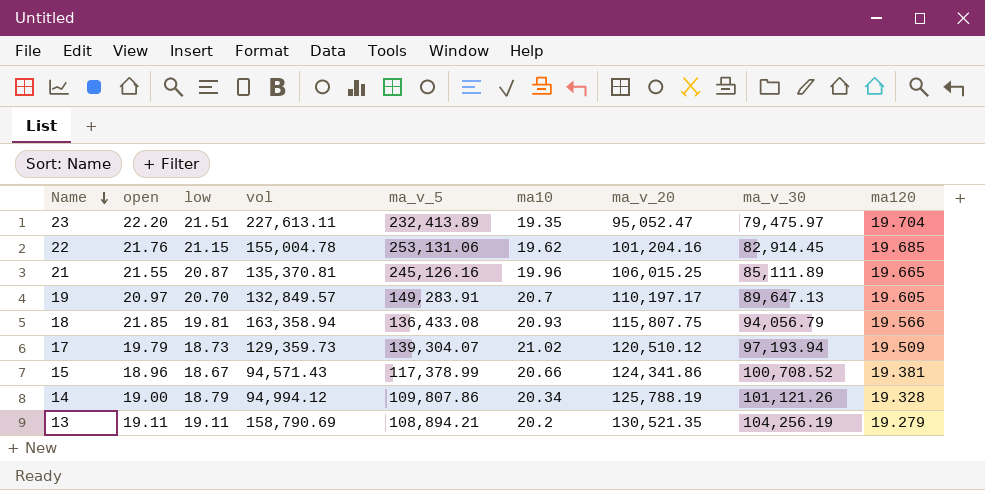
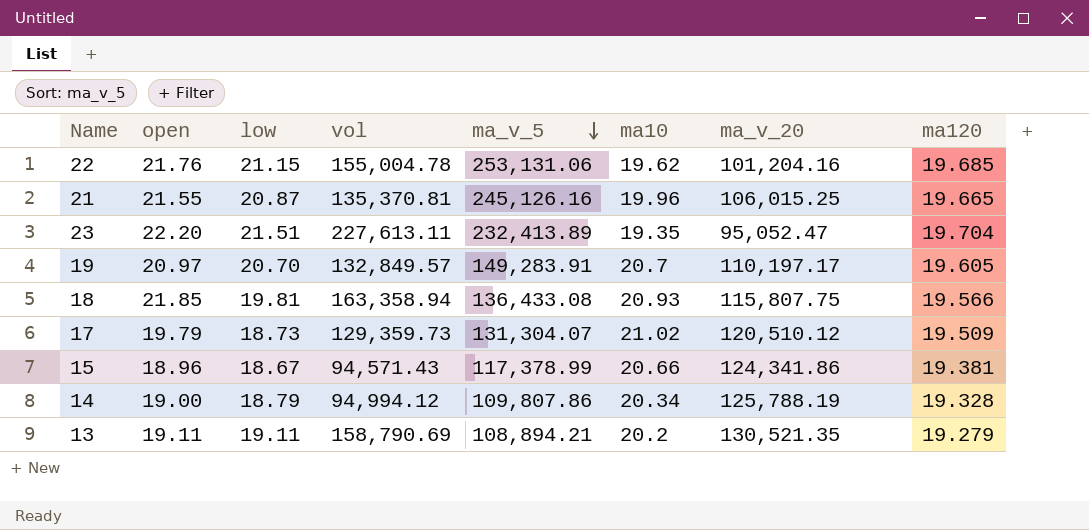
row order: Name descending -> ma_v_5 descending
column ma_v_30 | position: 8 -> none
17 | ma_v_5: 139,304.07 -> 131,304.07

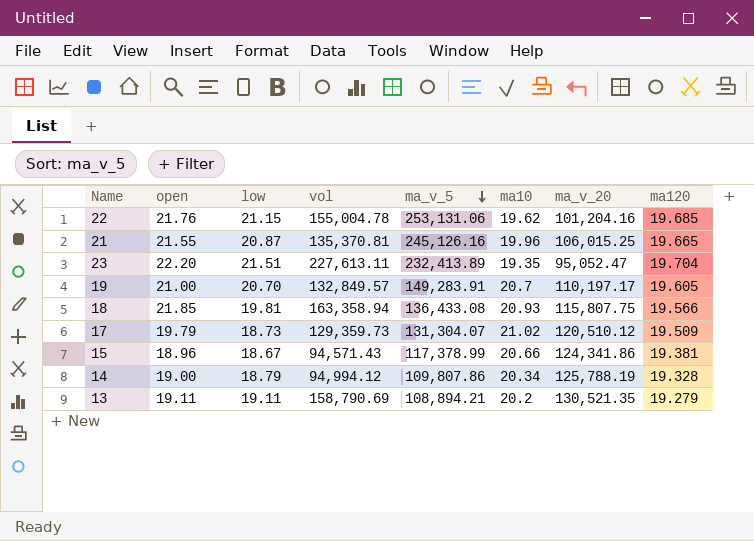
19 | open: 20.97 -> 21.00

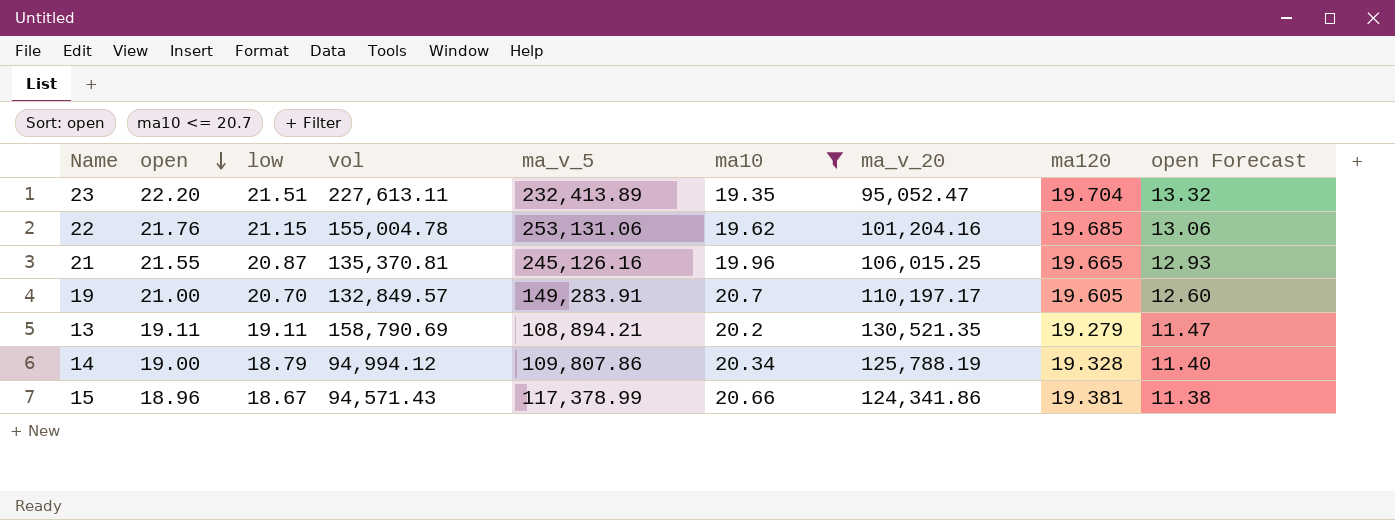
filter: none -> ma10 <= 20.7
row order: ma_v_5 descending -> open descending
column open Forecast | formula: none -> [open] * 0.6

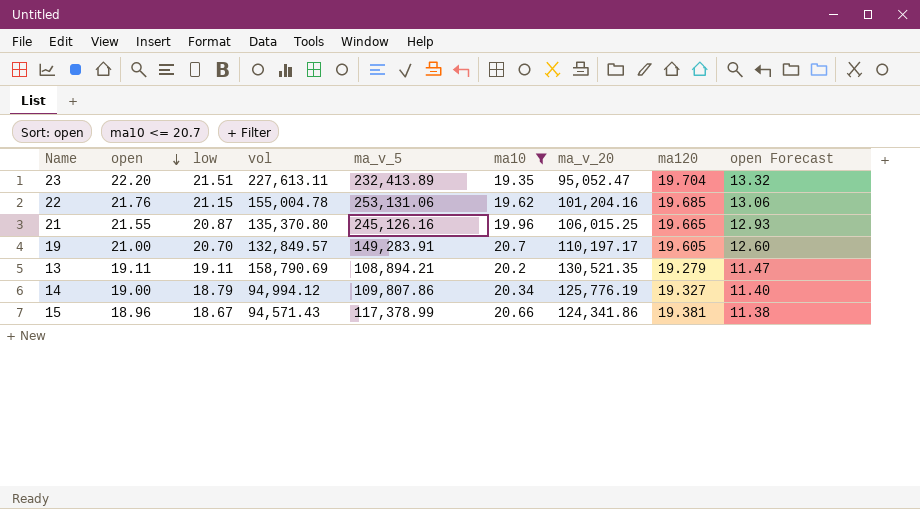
21 | vol: 135,370.81 -> 135,370.80
14 | ma_v_20: 125,788.19 -> 125,776.19
14 | ma120: 19.328 -> 19.327

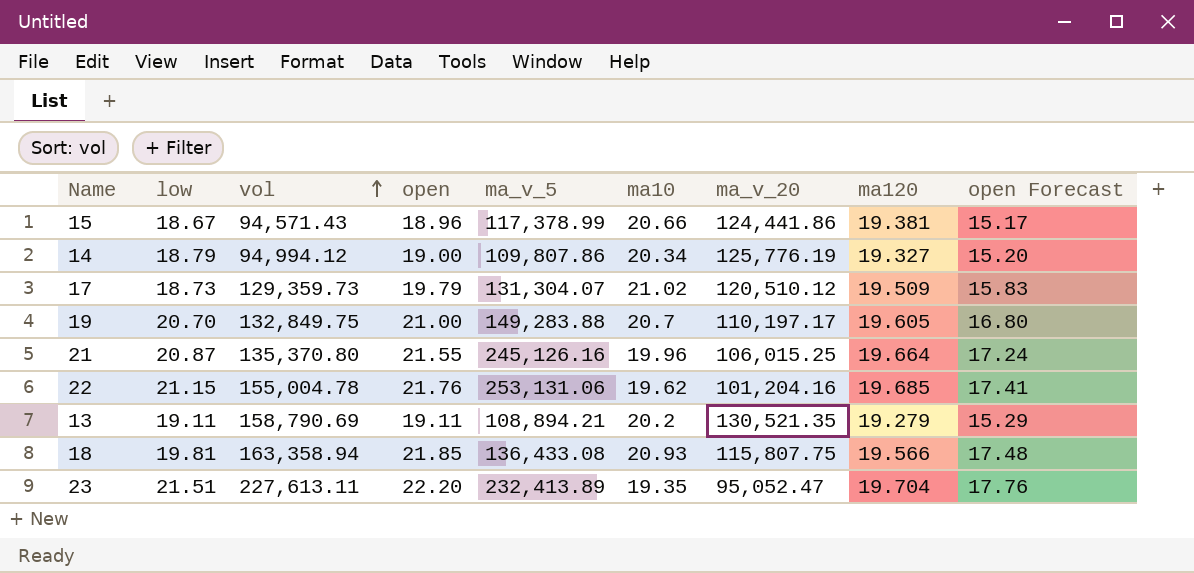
filter: ma10 <= 20.7 -> none
row order: open descending -> vol ascending
column open | position: 2 -> 4
column open Forecast | formula: [open] * 0.6 -> [open] * 0.8
15 | ma_v_20: 124,341.86 -> 124,441.86
19 | vol: 132,849.57 -> 132,849.75
19 | ma_v_5: 149,283.91 -> 149,283.88
21 | ma120: 19.665 -> 19.664

